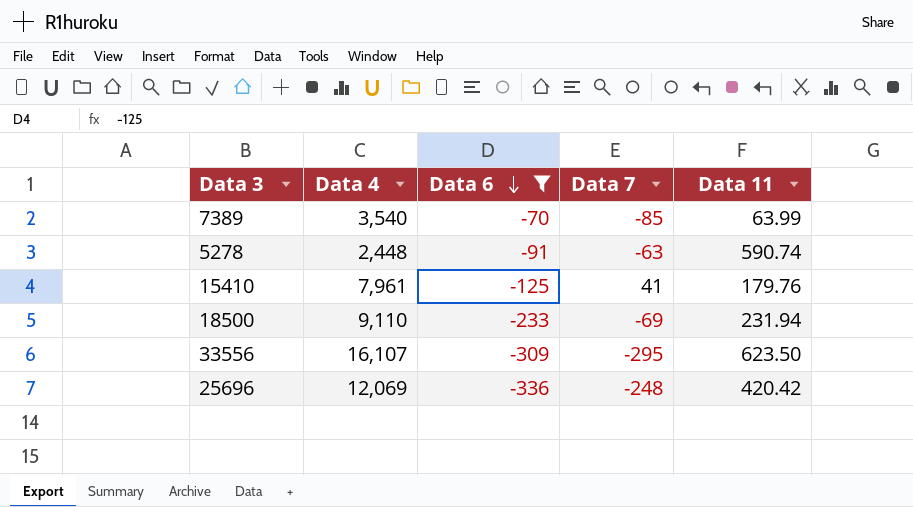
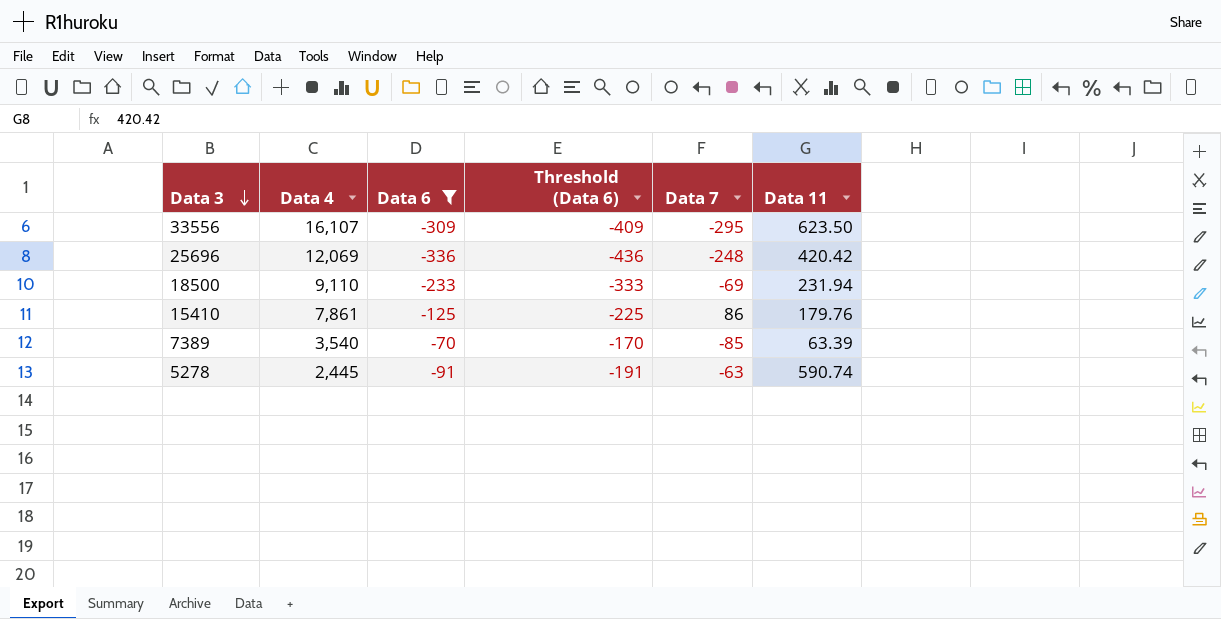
row order: Data 6 descending -> Data 3 descending
column Threshold (Data 6) | formula: none -> [Data 6] - 100
15410 | Data 4: 7,961 -> 7,861
15410 | Data 7: 41 -> 86
7389 | Data 11: 63.99 -> 63.39
5278 | Data 4: 2,448 -> 2,445

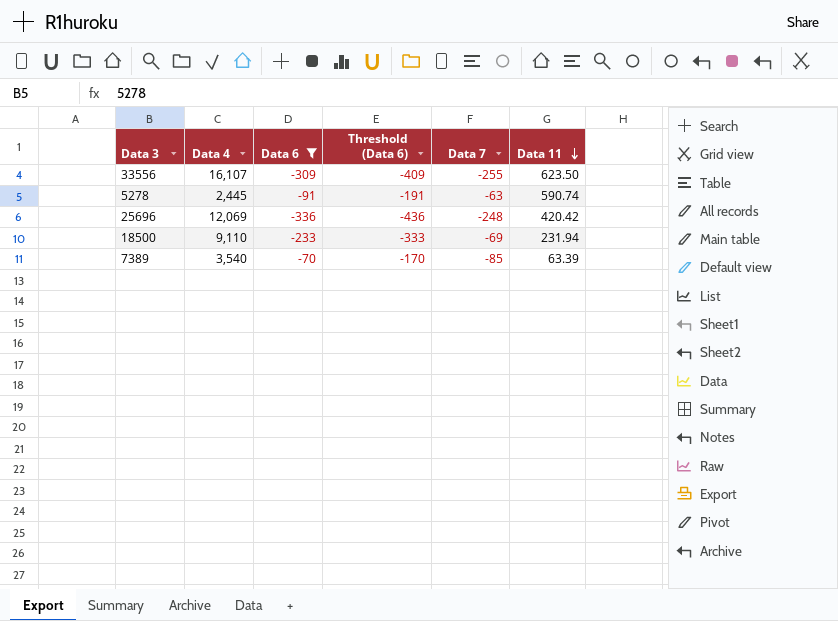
row order: Data 3 descending -> Data 11 descending
row 15410: 7,861 | -125 | -225 | 86 | 179.76 -> none
33556 | Data 7: -295 -> -255

